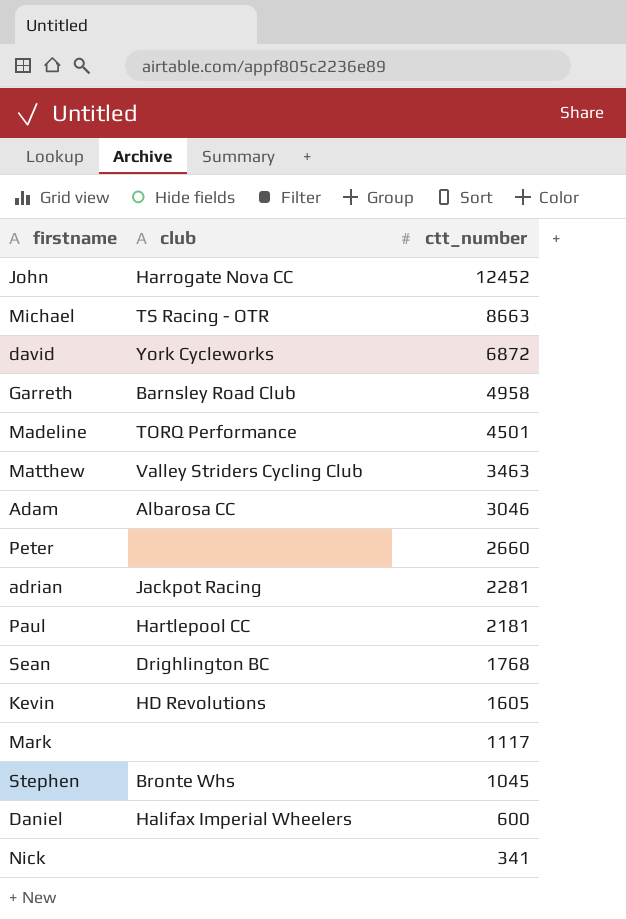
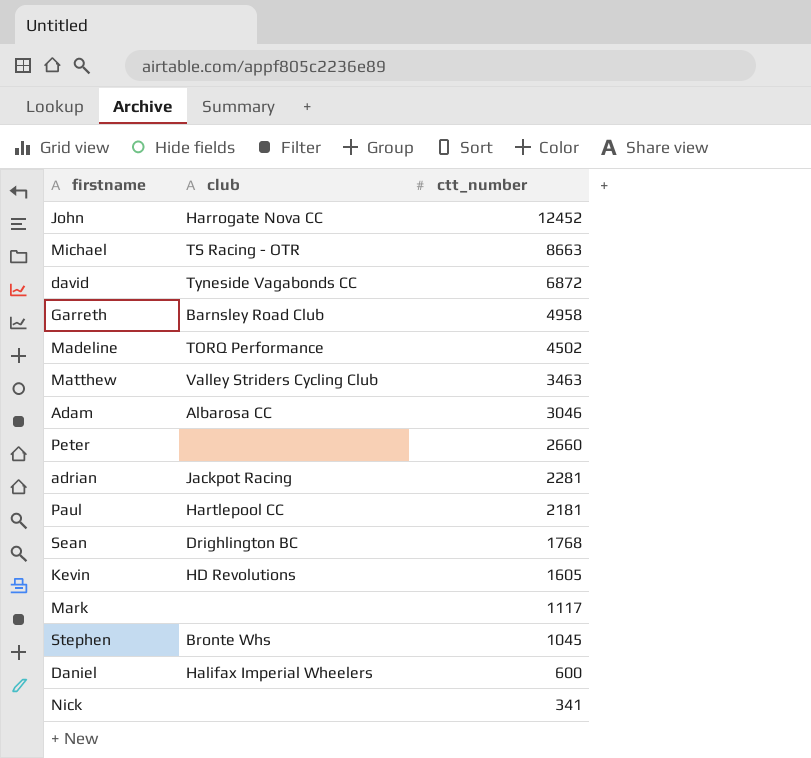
david | club: York Cycleworks -> Tyneside Vagabonds CC
Madeline | ctt_number: 4501 -> 4502

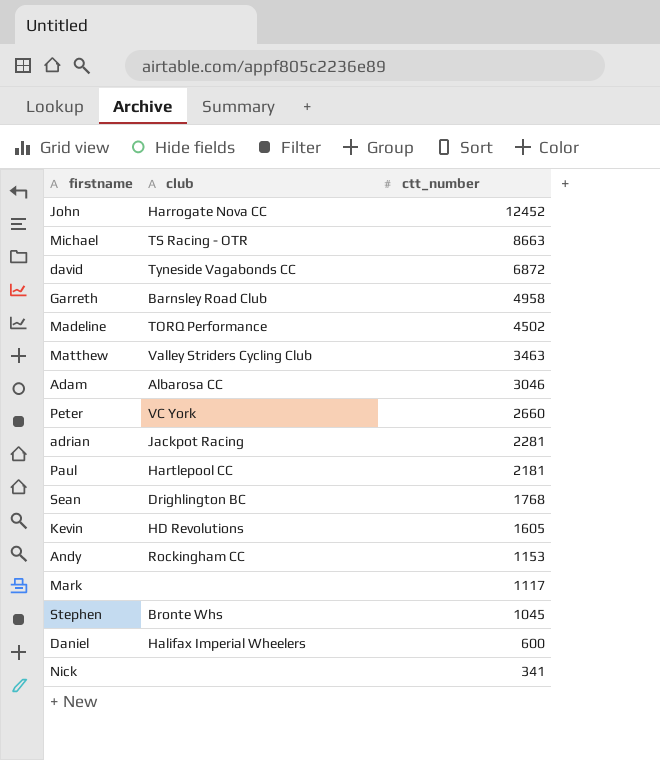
Peter | club: none -> VC York
row Andy: none -> Rockingham CC | 1153

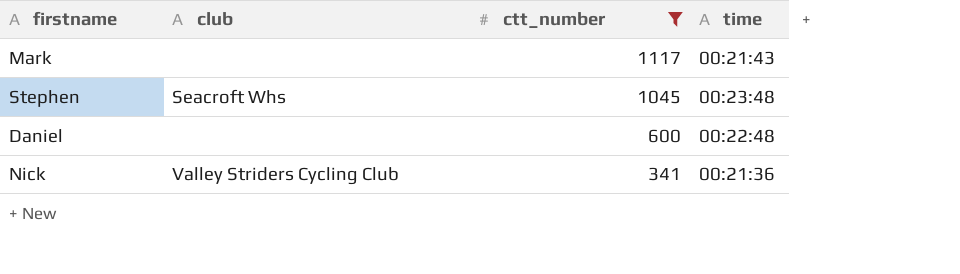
filter: none -> ctt_number <= 1117
column time | position: none -> 4
Stephen | club: Bronte Whs -> Seacroft Whs
Daniel | club: Halifax Imperial Wheelers -> none
Nick | club: none -> Valley Striders Cycling Club

